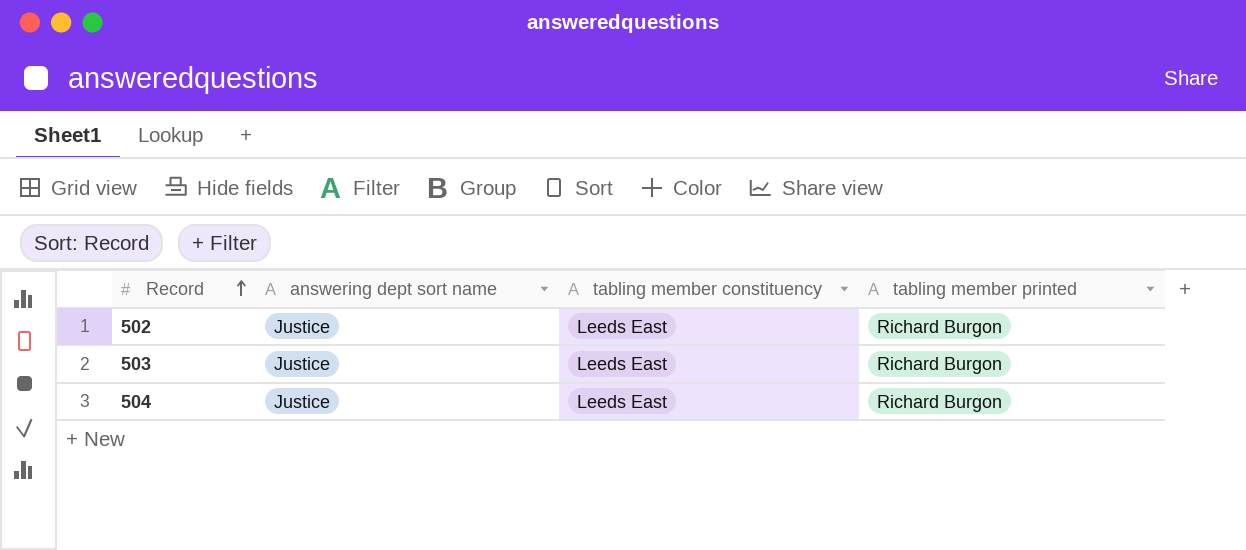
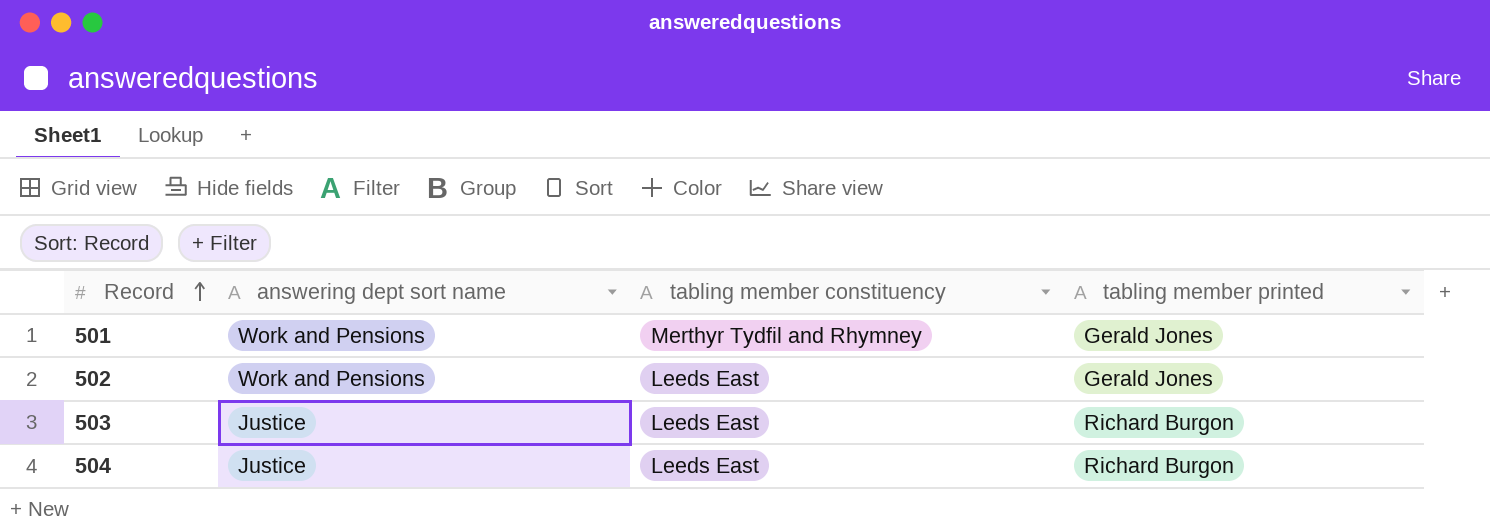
row 501: none -> Work and Pensions | Merthyr Tydfil and Rhymney | Gerald Jones
502 | answering dept sort name: Justice -> Work and Pensions
502 | tabling member printed: Richard Burgon -> Gerald Jones

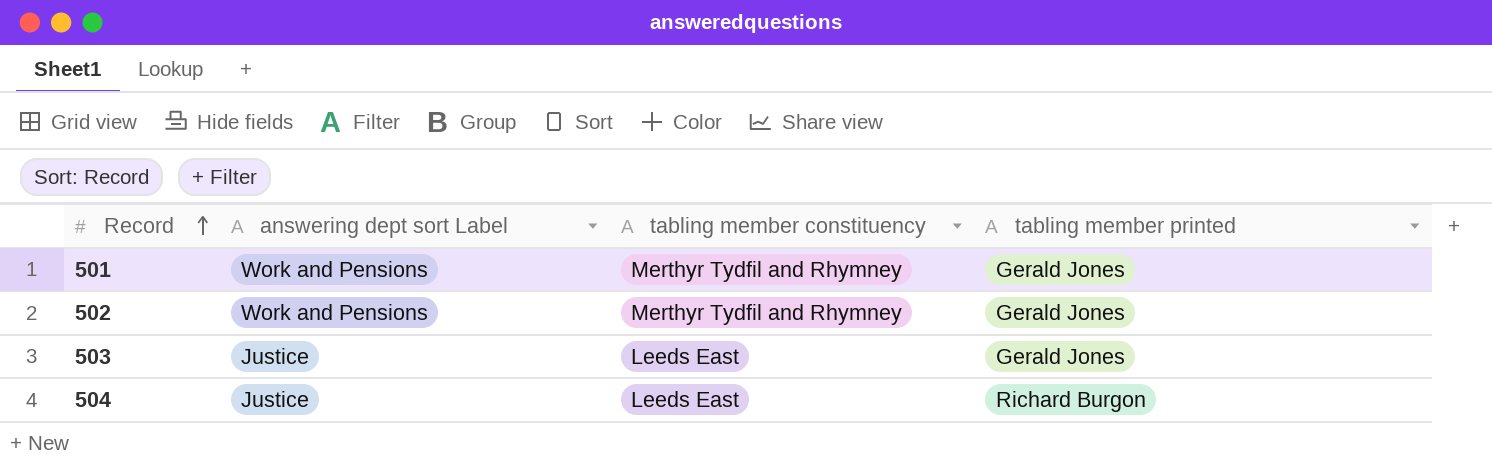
column name: answering dept sort name -> answering dept sort Label
502 | tabling member constituency: Leeds East -> Merthyr Tydfil and Rhymney
503 | tabling member printed: Richard Burgon -> Gerald Jones

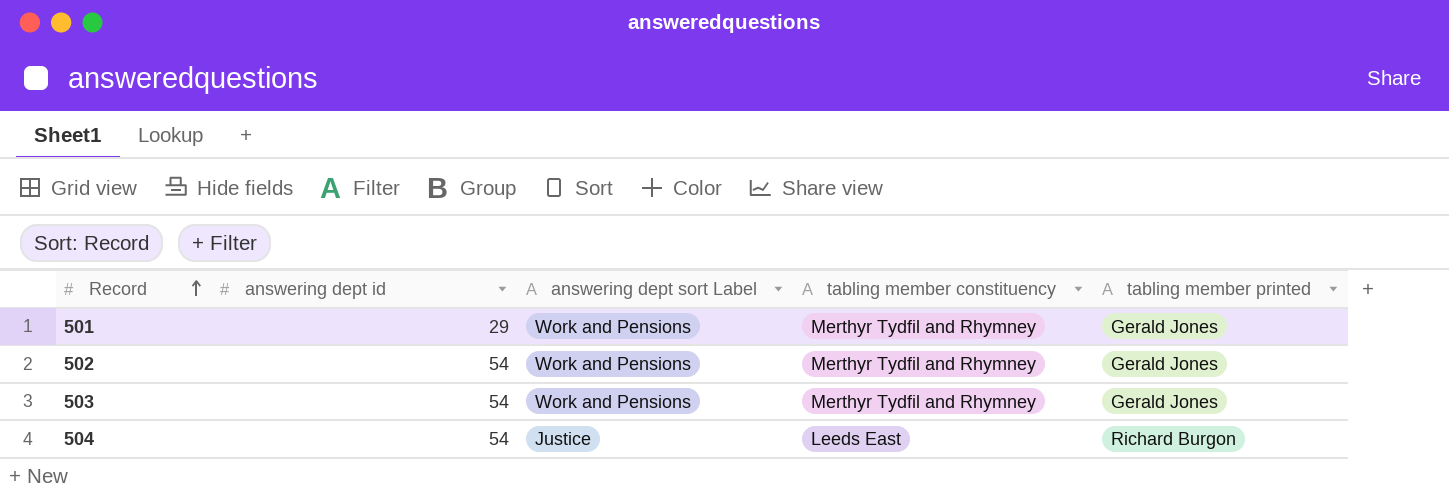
column answering dept id | position: none -> 2
503 | answering dept sort Label: Justice -> Work and Pensions
503 | tabling member constituency: Leeds East -> Merthyr Tydfil and Rhymney

